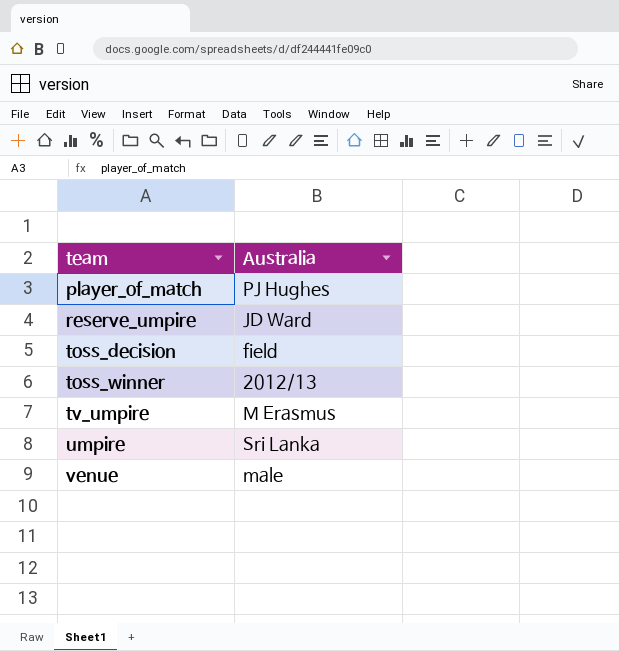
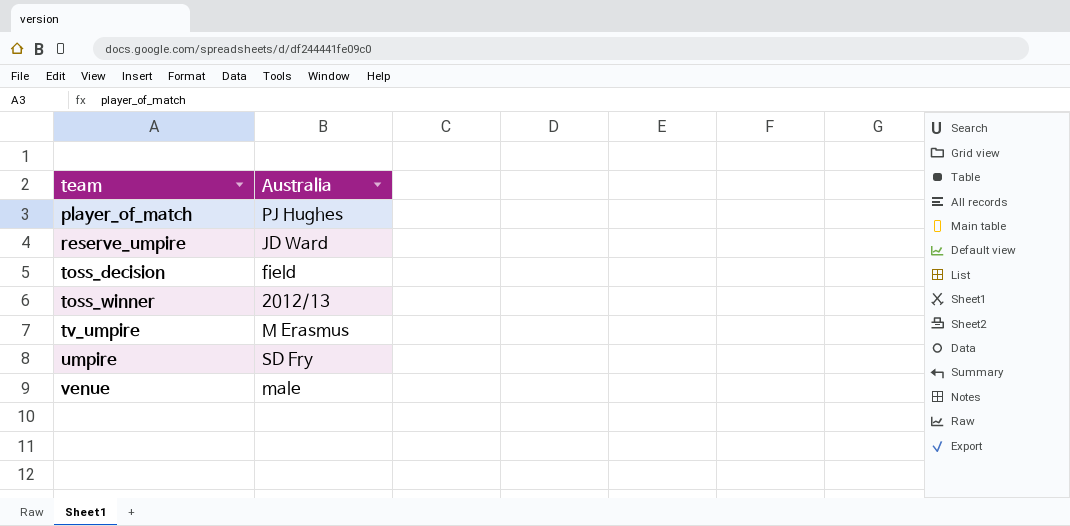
umpire | Australia: Sri Lanka -> SD Fry

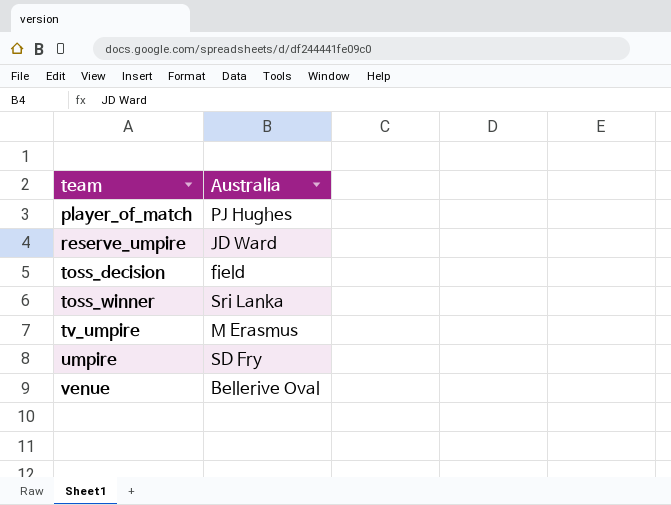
toss_winner | Australia: 2012/13 -> Sri Lanka
venue | Australia: male -> Bellerive Oval

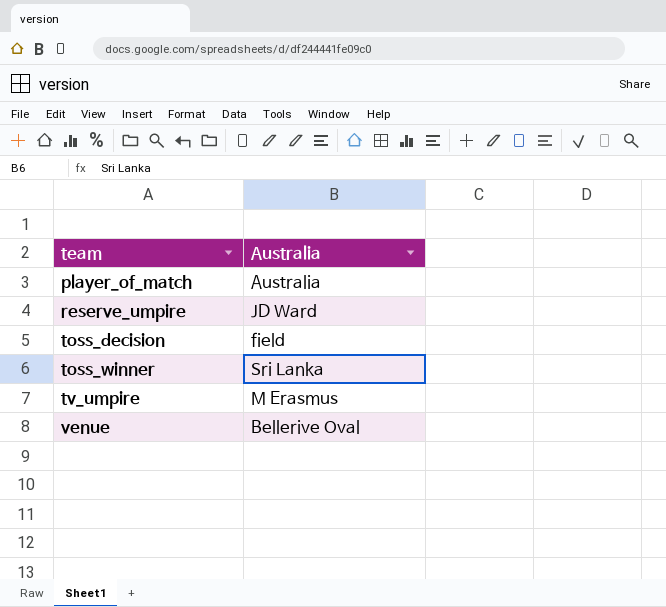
row umpire: SD Fry -> none
player_of_match | Australia: PJ Hughes -> Australia

